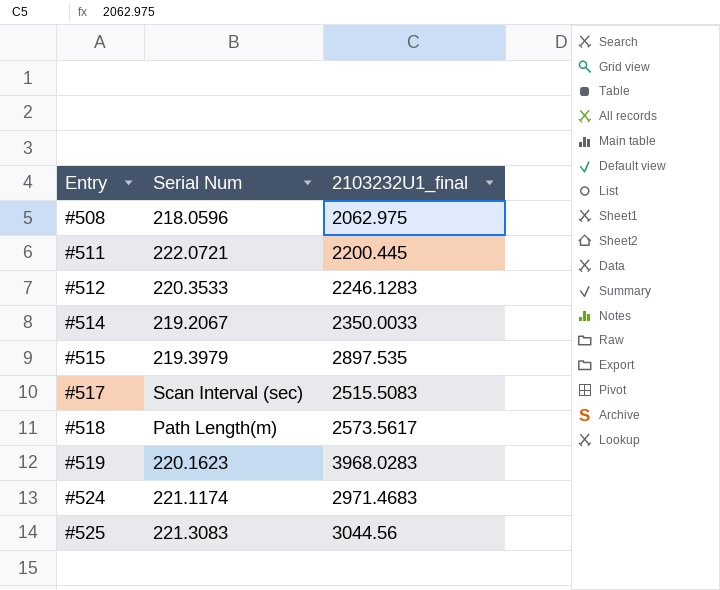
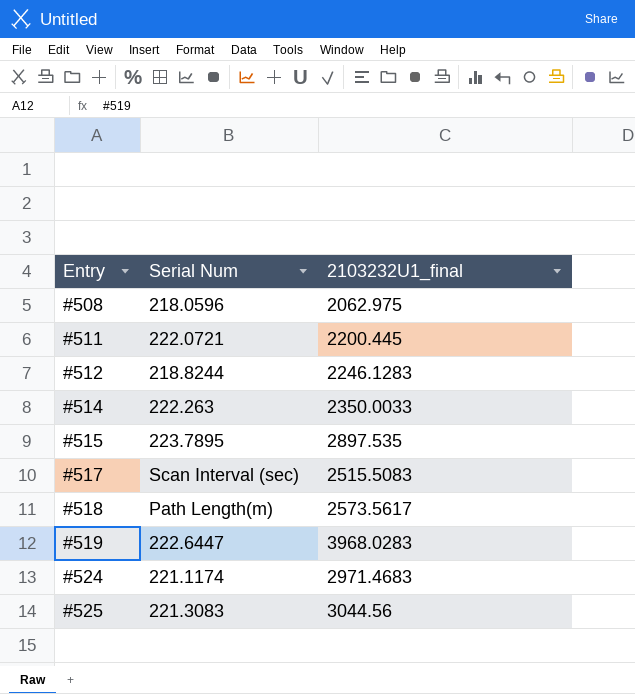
#512 | Serial Num: 220.3533 -> 218.8244
#514 | Serial Num: 219.2067 -> 222.263
#515 | Serial Num: 219.3979 -> 223.7895
#519 | Serial Num: 220.1623 -> 222.6447

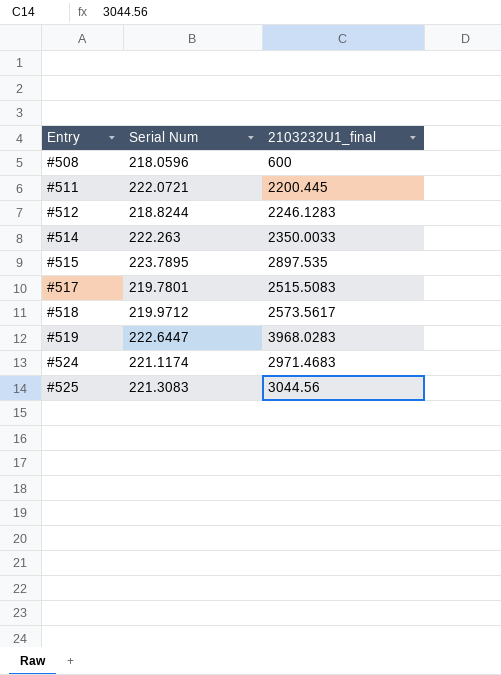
#508 | 2103232U1_final: 2062.975 -> 600
#517 | Serial Num: Scan Interval (sec) -> 219.7801
#518 | Serial Num: Path Length(m) -> 219.9712

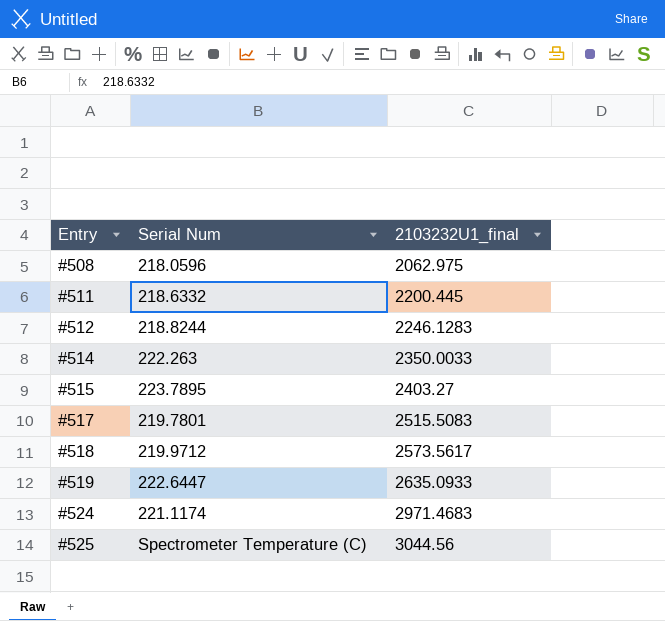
#508 | 2103232U1_final: 600 -> 2062.975
#511 | Serial Num: 222.0721 -> 218.6332
#515 | 2103232U1_final: 2897.535 -> 2403.27
#519 | 2103232U1_final: 3968.0283 -> 2635.0933
#525 | Serial Num: 221.3083 -> Spectrometer Temperature (C)

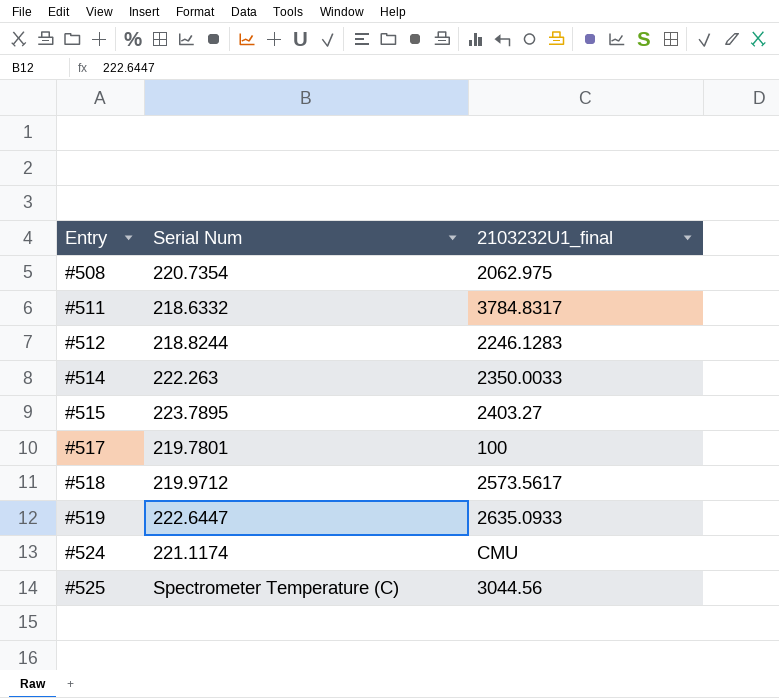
#508 | Serial Num: 218.0596 -> 220.7354
#511 | 2103232U1_final: 2200.445 -> 3784.8317
#517 | 2103232U1_final: 2515.5083 -> 100
#524 | 2103232U1_final: 2971.4683 -> CMU

